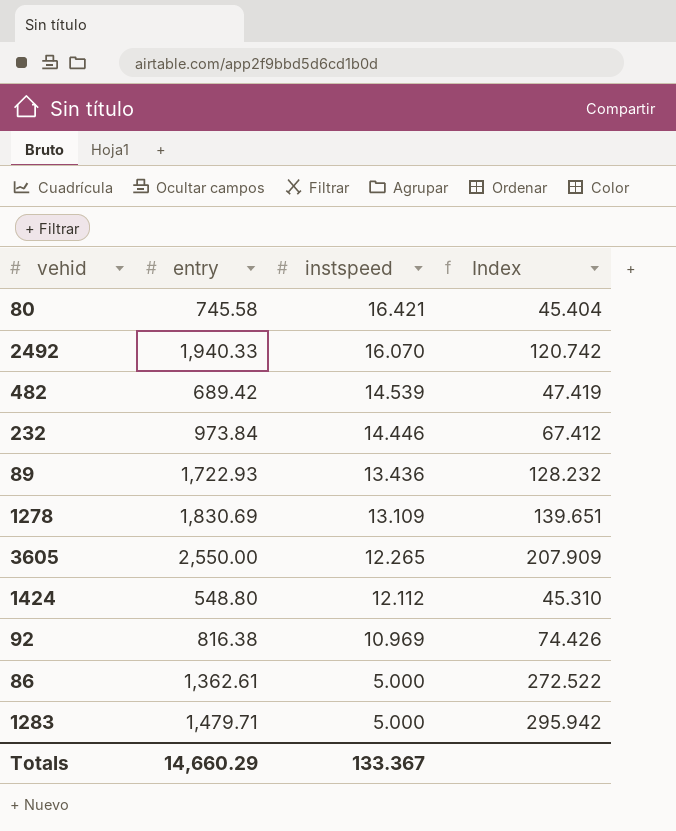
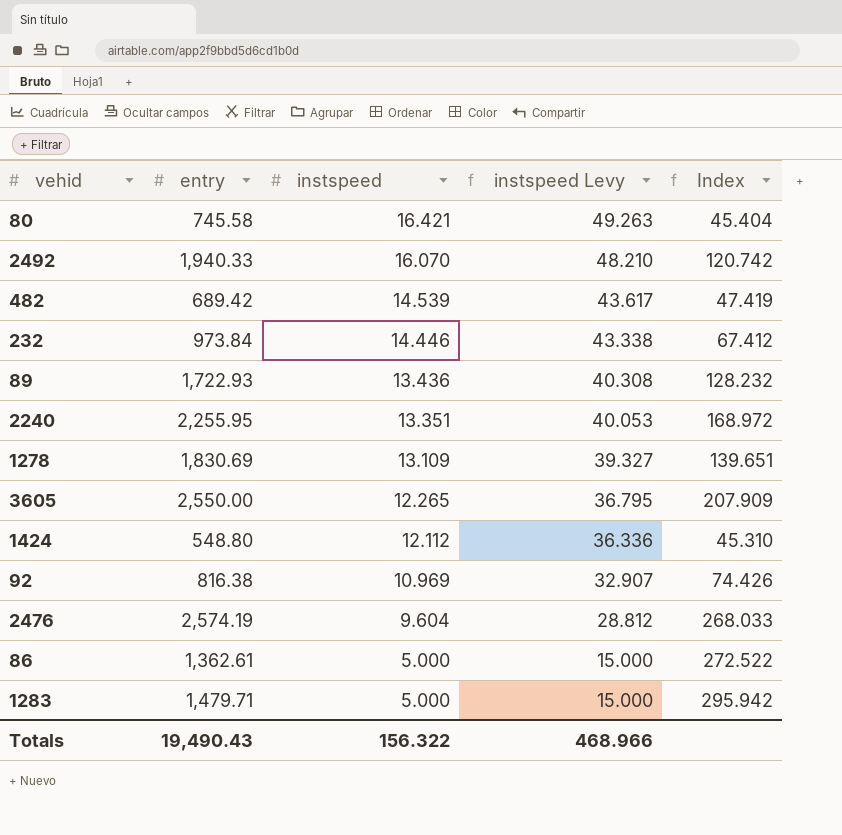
column instspeed Levy | formula: none -> [instspeed] * 3
row 2240: none -> 2,255.95 | 13.351 | 40.053 | 168.972
row 2476: none -> 2,574.19 | 9.604 | 28.812 | 268.033
Totals | entry: 14,660.29 -> 19,490.43
Totals | instspeed: 133.367 -> 156.322

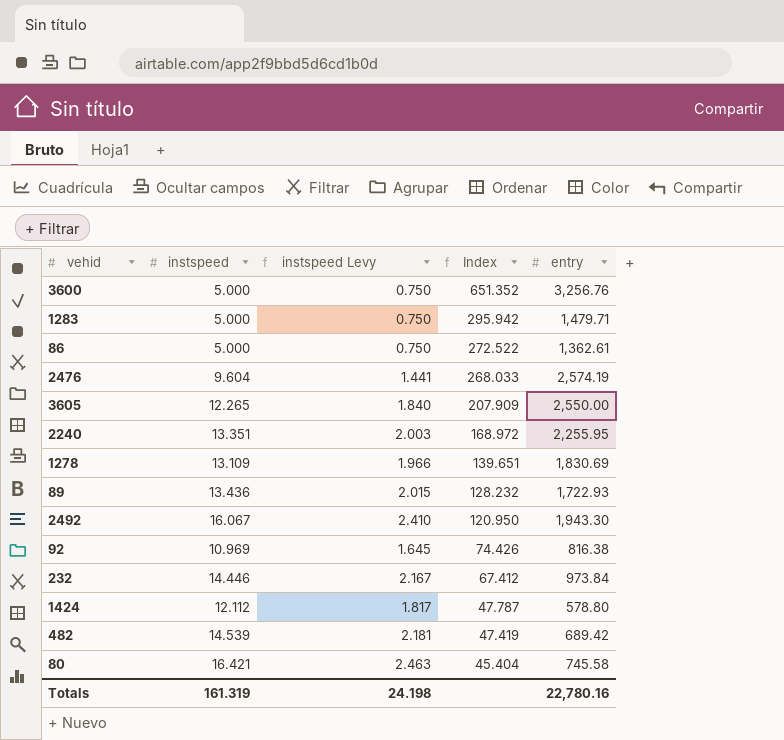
row order: instspeed descending -> Index descending
column instspeed Levy | formula: [instspeed] * 3 -> [instspeed] * 0.15
column entry | position: 2 -> 5
row 3600: none -> 5.000 | 0.750 | 651.352 | 3,256.76
2492 | instspeed: 16.070 -> 16.067
2492 | Index: 120.742 -> 120.950
2492 | entry: 1,940.33 -> 1,943.30
1424 | Index: 45.310 -> 47.787
1424 | entry: 548.80 -> 578.80
Totals | instspeed: 156.322 -> 161.319
Totals | instspeed Levy: 468.966 -> 24.198
Totals | entry: 19,490.43 -> 22,780.16

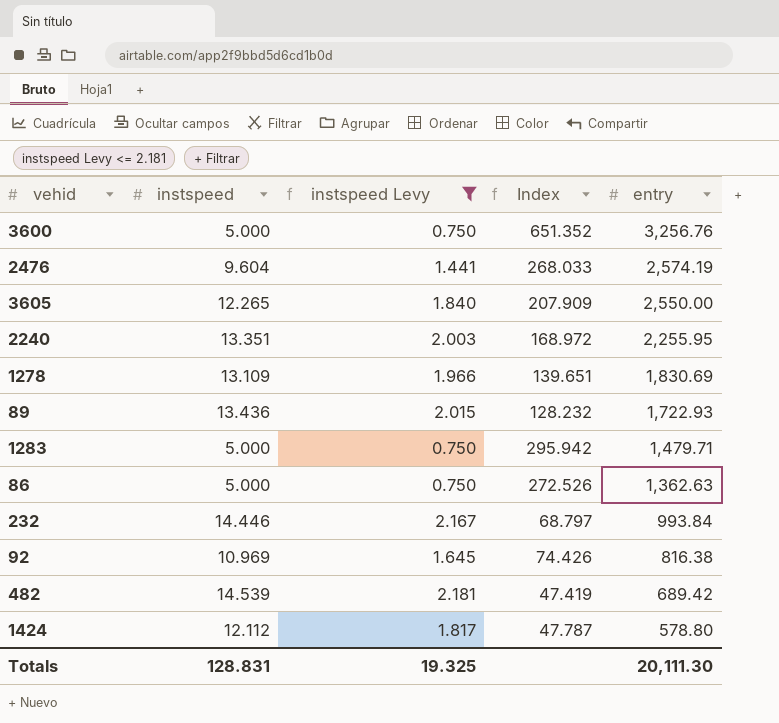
filter: none -> instspeed Levy <= 2.181
row order: Index descending -> entry descending
86 | Index: 272.522 -> 272.526
86 | entry: 1,362.61 -> 1,362.63
232 | Index: 67.412 -> 68.797
232 | entry: 973.84 -> 993.84
Totals | instspeed: 161.319 -> 128.831
Totals | instspeed Levy: 24.198 -> 19.325
Totals | entry: 22,780.16 -> 20,111.30

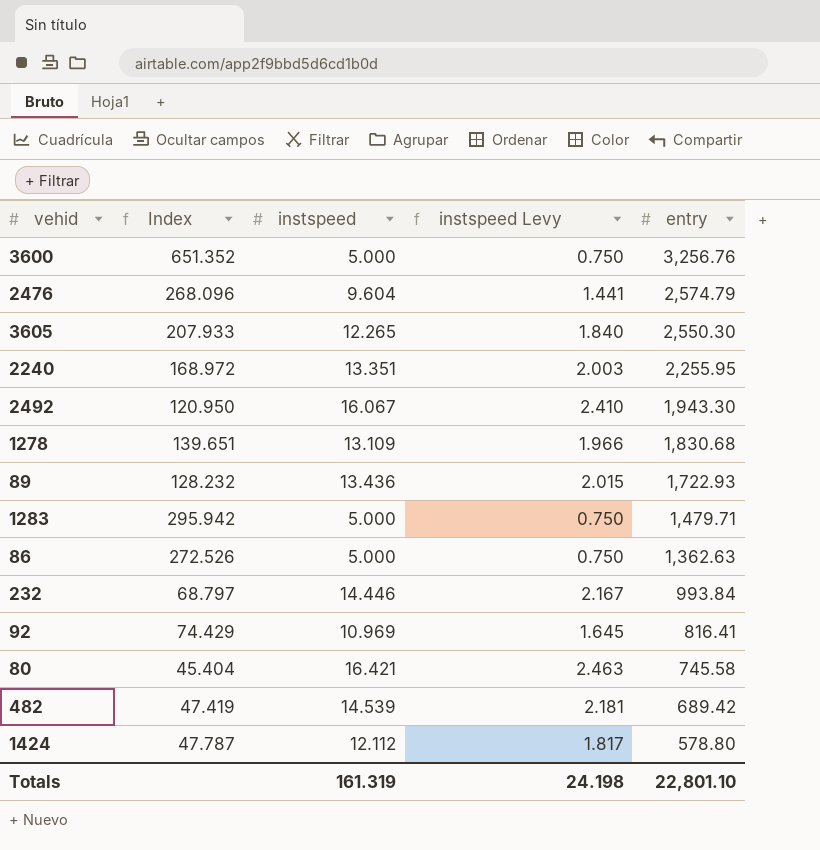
filter: instspeed Levy <= 2.181 -> none
column Index | position: 4 -> 2
2476 | Index: 268.033 -> 268.096
2476 | entry: 2,574.19 -> 2,574.79
3605 | Index: 207.909 -> 207.933
3605 | entry: 2,550.00 -> 2,550.30
1278 | entry: 1,830.69 -> 1,830.68
92 | Index: 74.426 -> 74.429
92 | entry: 816.38 -> 816.41
Totals | instspeed: 128.831 -> 161.319
Totals | instspeed Levy: 19.325 -> 24.198
Totals | entry: 20,111.30 -> 22,801.10

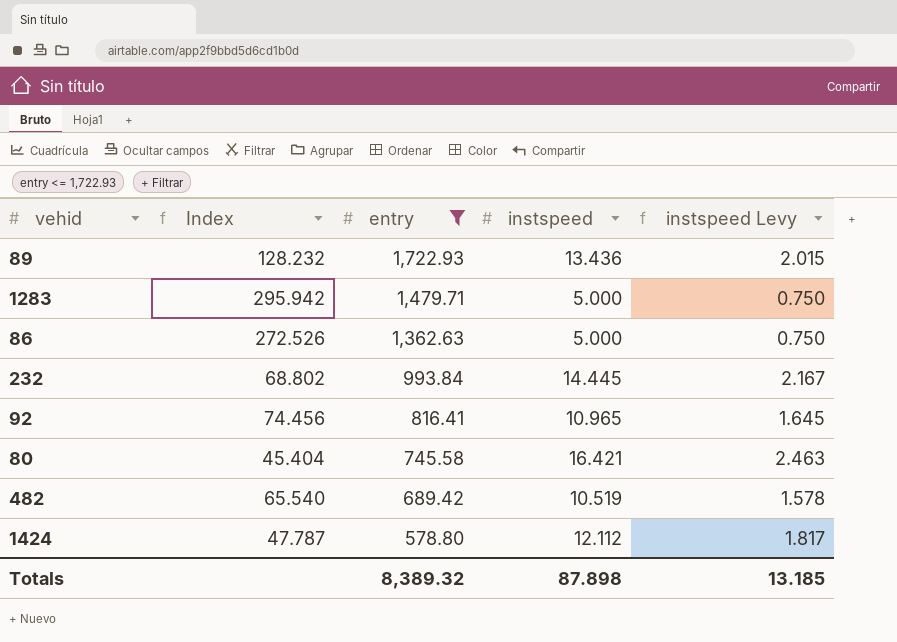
filter: none -> entry <= 1,722.93
column entry | position: 5 -> 3
232 | Index: 68.797 -> 68.802
232 | instspeed: 14.446 -> 14.445
92 | Index: 74.429 -> 74.456
92 | instspeed: 10.969 -> 10.965
482 | Index: 47.419 -> 65.540
482 | instspeed: 14.539 -> 10.519
482 | instspeed Levy: 2.181 -> 1.578
Totals | entry: 22,801.10 -> 8,389.32
Totals | instspeed: 161.319 -> 87.898
Totals | instspeed Levy: 24.198 -> 13.185

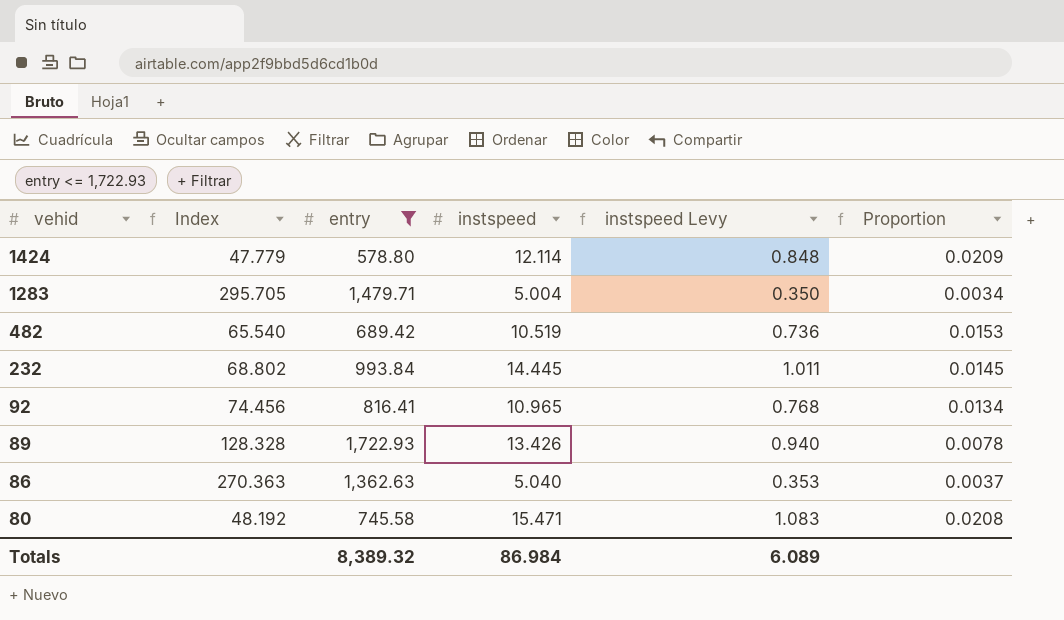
row order: entry descending -> vehid descending
column instspeed Levy | formula: [instspeed] * 0.15 -> [instspeed] * 0.07
column Proportion | formula: none -> [instspeed] / [entry]
1424 | Index: 47.787 -> 47.779
1424 | instspeed: 12.112 -> 12.114
1283 | Index: 295.942 -> 295.705
1283 | instspeed: 5.000 -> 5.004
89 | Index: 128.232 -> 128.328
89 | instspeed: 13.436 -> 13.426
86 | Index: 272.526 -> 270.363
86 | instspeed: 5.000 -> 5.040
80 | Index: 45.404 -> 48.192
80 | instspeed: 16.421 -> 15.471
Totals | instspeed: 87.898 -> 86.984
Totals | instspeed Levy: 13.185 -> 6.089

